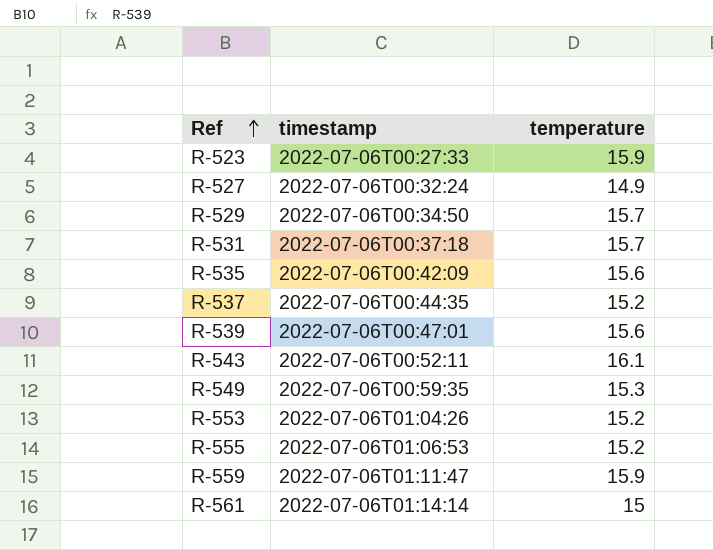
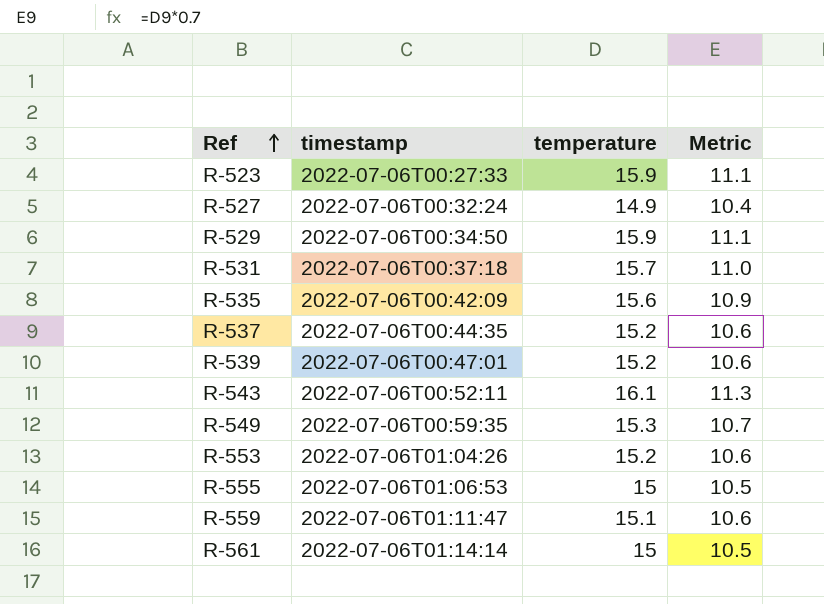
column Metric | formula: none -> [temperature] * 0.7
R-529 | temperature: 15.7 -> 15.9
R-539 | temperature: 15.6 -> 15.2
R-555 | temperature: 15.2 -> 15
R-559 | temperature: 15.9 -> 15.1

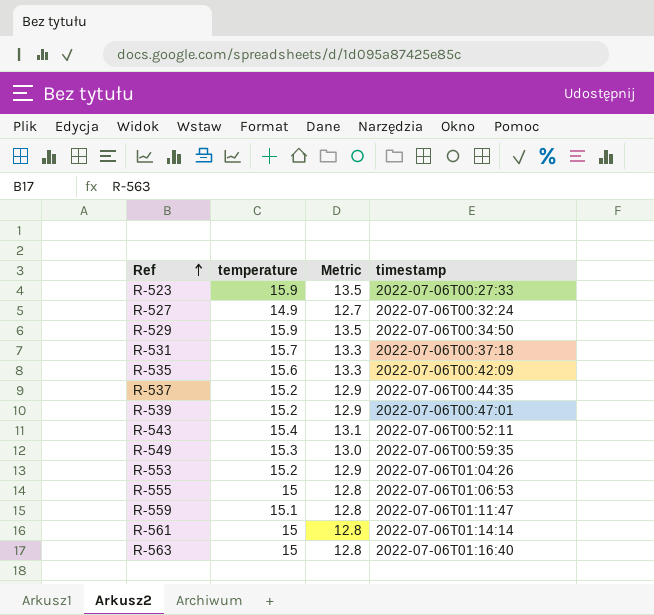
column Metric | formula: [temperature] * 0.7 -> [temperature] * 0.85
column timestamp | position: 2 -> 4
R-543 | temperature: 16.1 -> 15.4
row R-563: none -> 15 | 12.8 | 2022-07-06T01:16:40

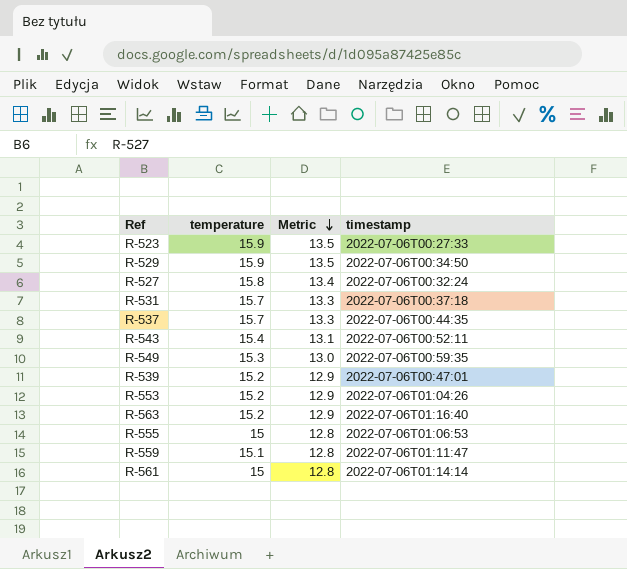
row order: Ref ascending -> Metric descending
row R-535: 15.6 | 13.3 | 2022-07-06T00:42:09 -> none
R-527 | temperature: 14.9 -> 15.8
R-527 | Metric: 12.7 -> 13.4
R-537 | temperature: 15.2 -> 15.7
R-537 | Metric: 12.9 -> 13.3
R-563 | temperature: 15 -> 15.2
R-563 | Metric: 12.8 -> 12.9

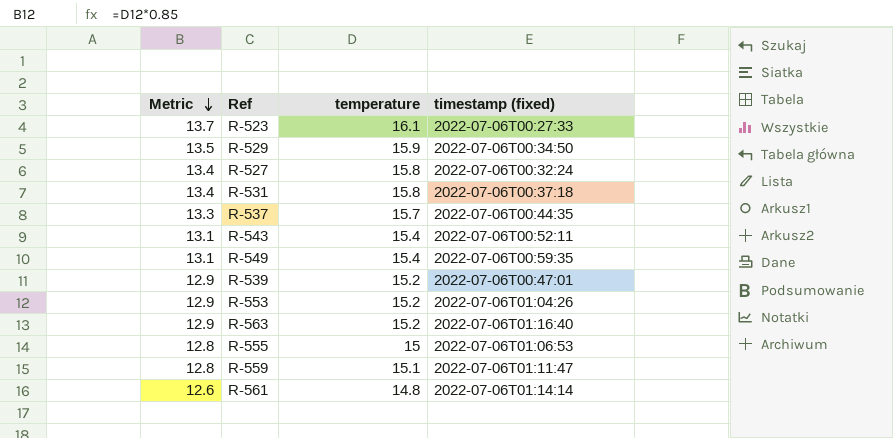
column Metric | position: 3 -> 1
column name: timestamp -> timestamp (fixed)
R-523 | Metric: 13.5 -> 13.7
R-523 | temperature: 15.9 -> 16.1
R-531 | Metric: 13.3 -> 13.4
R-531 | temperature: 15.7 -> 15.8
R-549 | Metric: 13.0 -> 13.1
R-549 | temperature: 15.3 -> 15.4
R-561 | Metric: 12.8 -> 12.6
R-561 | temperature: 15 -> 14.8

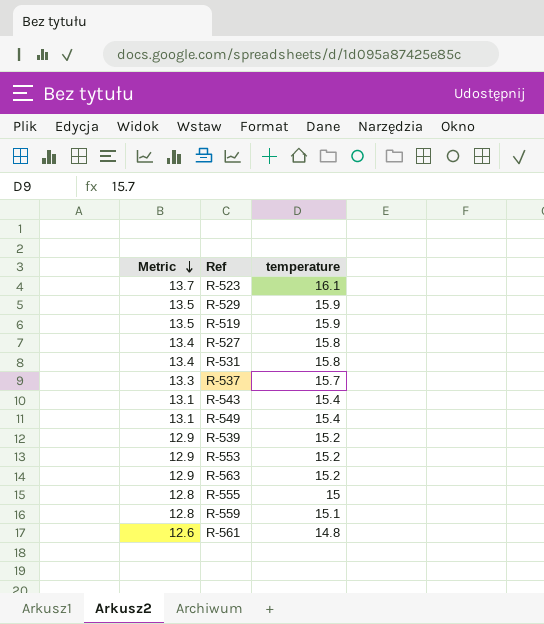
column timestamp (fixed) | position: 4 -> none
row R-519: none -> 13.5 | 15.9

